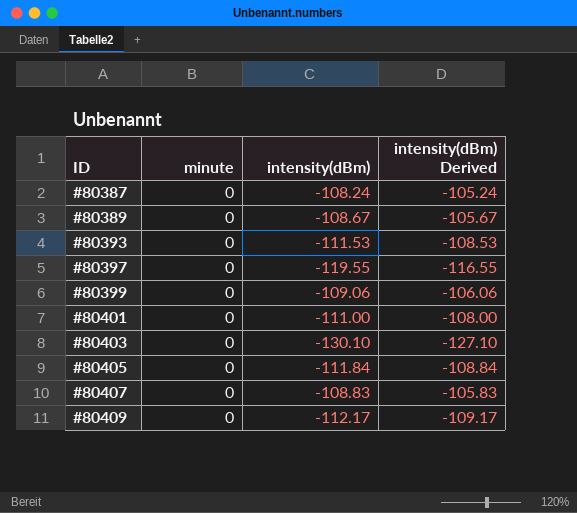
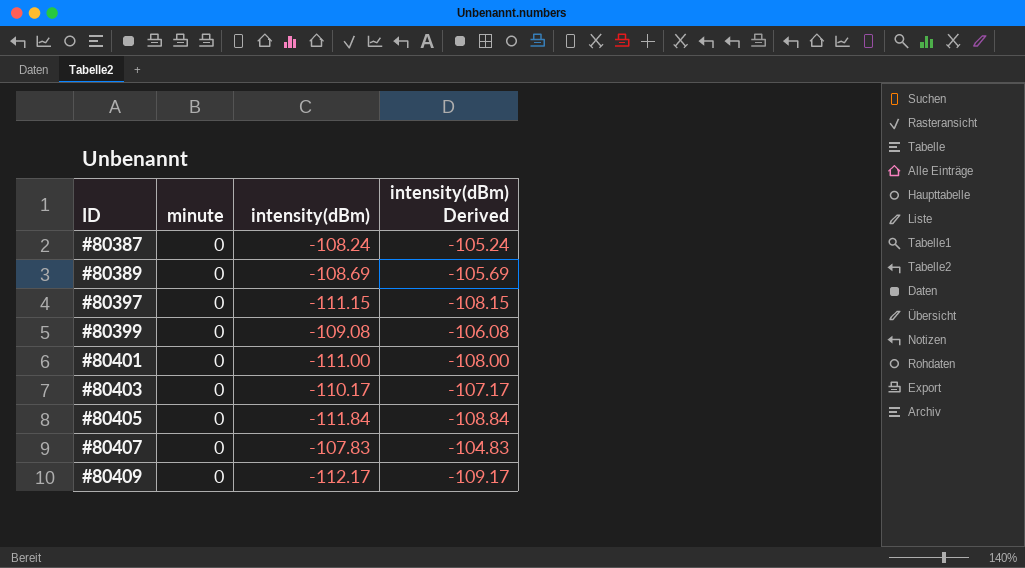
row #80393: 0 | -111.53 | -108.53 -> none
#80389 | intensity(dBm): -108.67 -> -108.69
#80389 | intensity(dBm) Derived: -105.67 -> -105.69
#80397 | intensity(dBm): -119.55 -> -111.15
#80397 | intensity(dBm) Derived: -116.55 -> -108.15
#80399 | intensity(dBm): -109.06 -> -109.08
#80399 | intensity(dBm) Derived: -106.06 -> -106.08
#80403 | intensity(dBm): -130.10 -> -110.17
#80403 | intensity(dBm) Derived: -127.10 -> -107.17
#80407 | intensity(dBm): -108.83 -> -107.83
#80407 | intensity(dBm) Derived: -105.83 -> -104.83

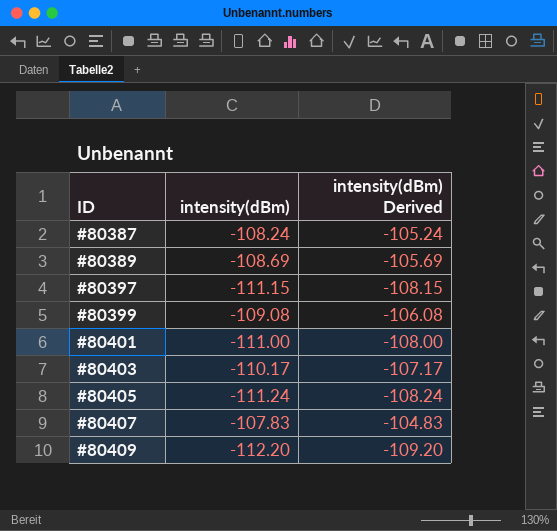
column minute | position: 2 -> none
#80405 | intensity(dBm): -111.84 -> -111.24
#80405 | intensity(dBm) Derived: -108.84 -> -108.24
#80409 | intensity(dBm): -112.17 -> -112.20
#80409 | intensity(dBm) Derived: -109.17 -> -109.20

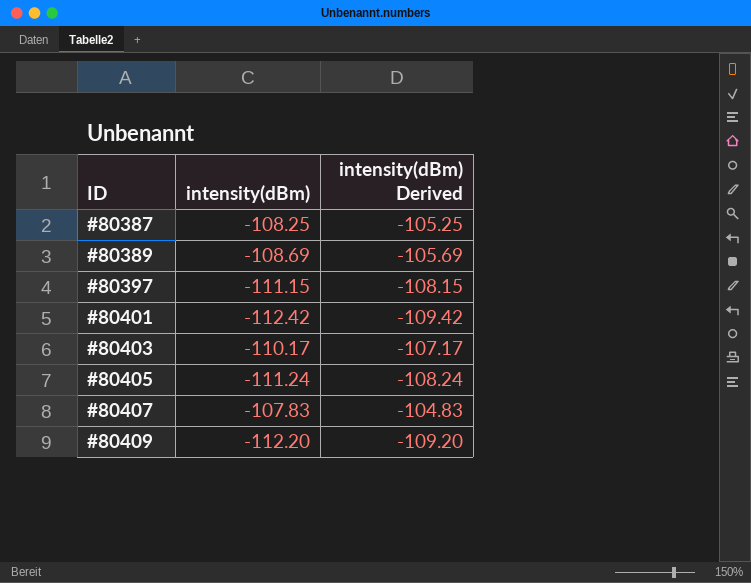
row #80399: -109.08 | -106.08 -> none
#80387 | intensity(dBm): -108.24 -> -108.25
#80387 | intensity(dBm) Derived: -105.24 -> -105.25
#80401 | intensity(dBm): -111.00 -> -112.42
#80401 | intensity(dBm) Derived: -108.00 -> -109.42

